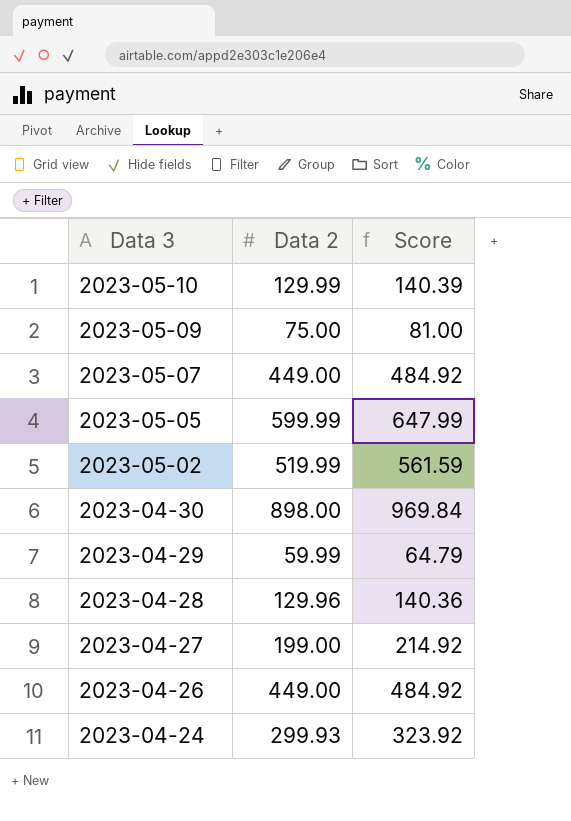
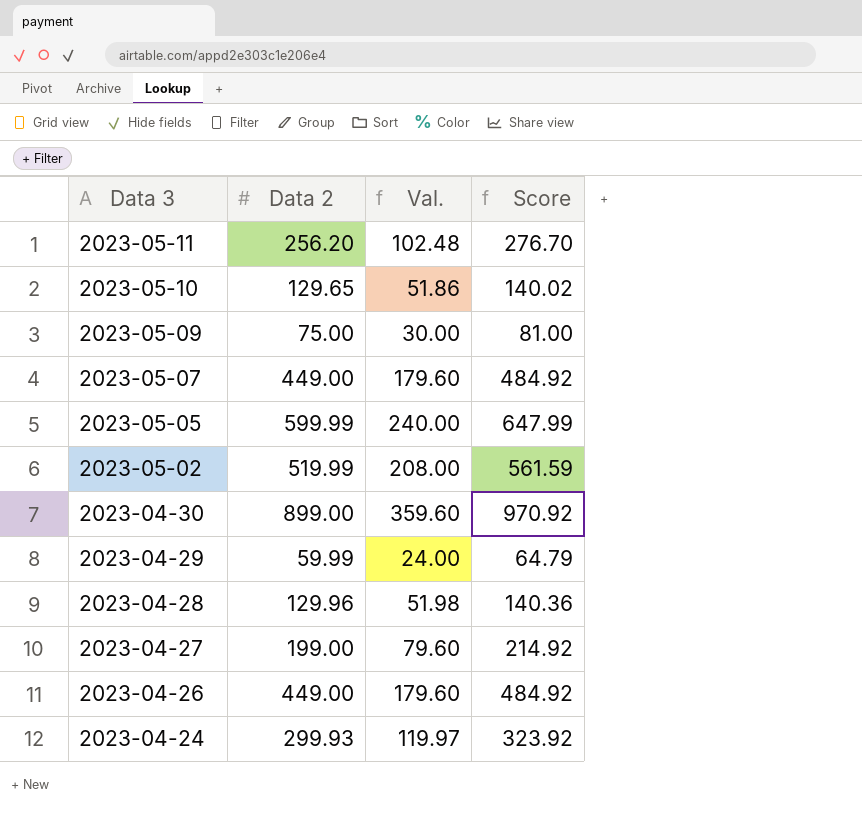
column Val. | formula: none -> [Data 2] * 0.4
row 2023-05-11: none -> 256.20 | 102.48 | 276.70
2023-05-10 | Data 2: 129.99 -> 129.65
2023-05-10 | Score: 140.39 -> 140.02
2023-04-30 | Data 2: 898.00 -> 899.00
2023-04-30 | Score: 969.84 -> 970.92

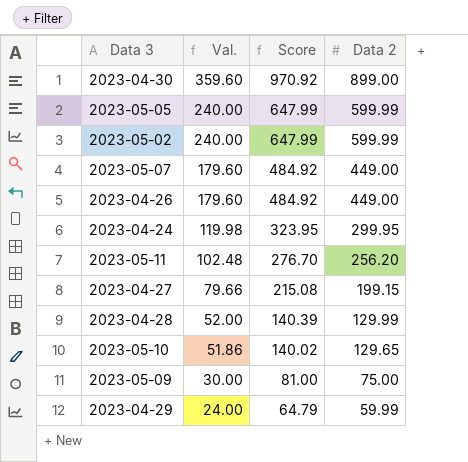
row order: Data 3 descending -> Val. descending
column Data 2 | position: 2 -> 4
2023-05-02 | Val.: 208.00 -> 240.00
2023-05-02 | Score: 561.59 -> 647.99
2023-05-02 | Data 2: 519.99 -> 599.99
2023-04-24 | Val.: 119.97 -> 119.98
2023-04-24 | Score: 323.92 -> 323.95
2023-04-24 | Data 2: 299.93 -> 299.95
2023-04-27 | Val.: 79.60 -> 79.66
2023-04-27 | Score: 214.92 -> 215.08
2023-04-27 | Data 2: 199.00 -> 199.15
2023-04-28 | Val.: 51.98 -> 52.00
2023-04-28 | Score: 140.36 -> 140.39
2023-04-28 | Data 2: 129.96 -> 129.99

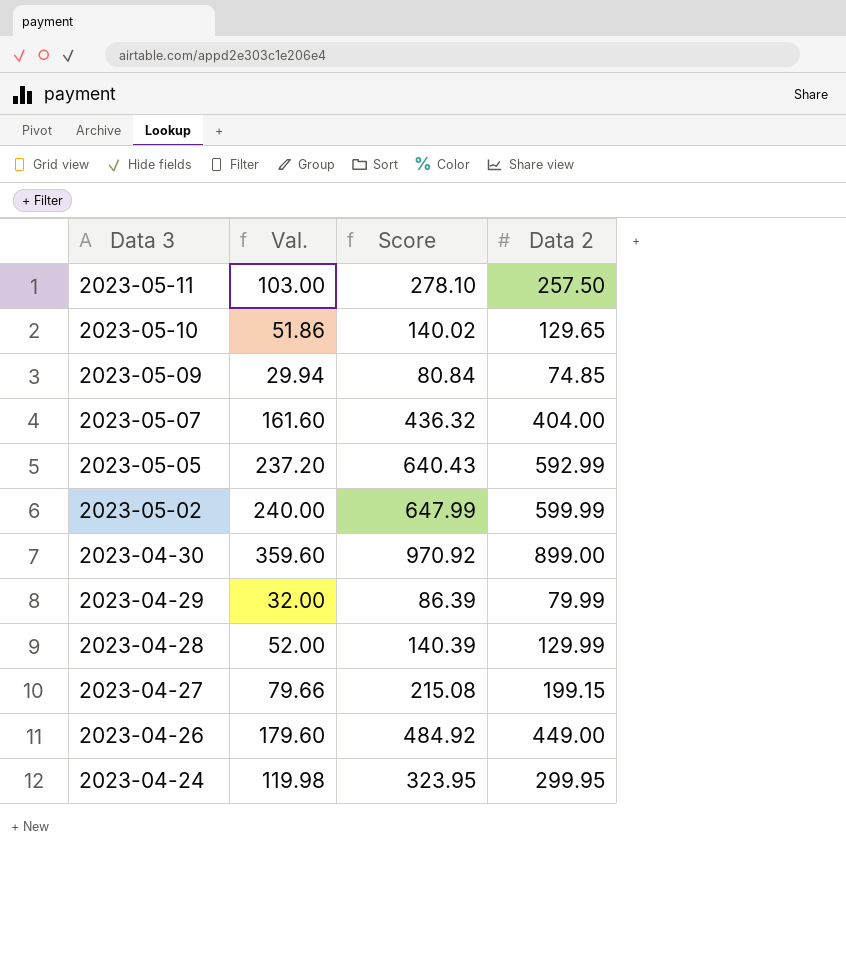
row order: Val. descending -> Data 3 descending
2023-05-11 | Val.: 102.48 -> 103.00
2023-05-11 | Score: 276.70 -> 278.10
2023-05-11 | Data 2: 256.20 -> 257.50
2023-05-09 | Val.: 30.00 -> 29.94
2023-05-09 | Score: 81.00 -> 80.84
2023-05-09 | Data 2: 75.00 -> 74.85
2023-05-07 | Val.: 179.60 -> 161.60
2023-05-07 | Score: 484.92 -> 436.32
2023-05-07 | Data 2: 449.00 -> 404.00
2023-05-05 | Val.: 240.00 -> 237.20
2023-05-05 | Score: 647.99 -> 640.43
2023-05-05 | Data 2: 599.99 -> 592.99
2023-04-29 | Val.: 24.00 -> 32.00
2023-04-29 | Score: 64.79 -> 86.39
2023-04-29 | Data 2: 59.99 -> 79.99

